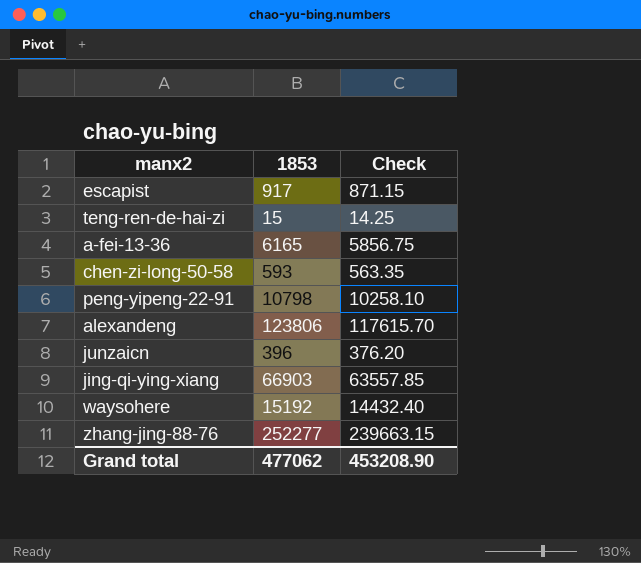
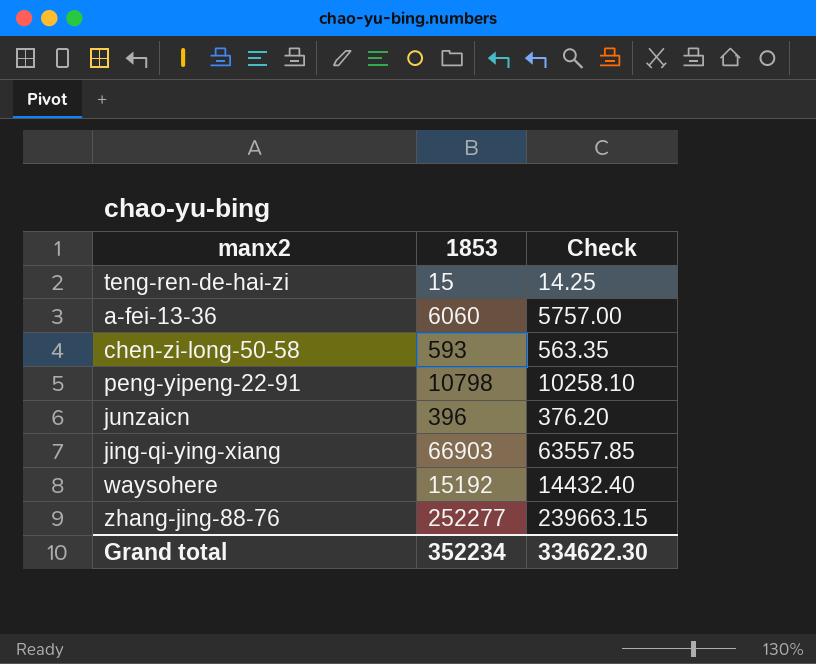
row escapist: 917 | 871.15 -> none
row alexandeng: 123806 | 117615.70 -> none
a-fei-13-36 | 1853: 6165 -> 6060
a-fei-13-36 | Check: 5856.75 -> 5757.00
Grand total | 1853: 477062 -> 352234
Grand total | Check: 453208.90 -> 334622.30

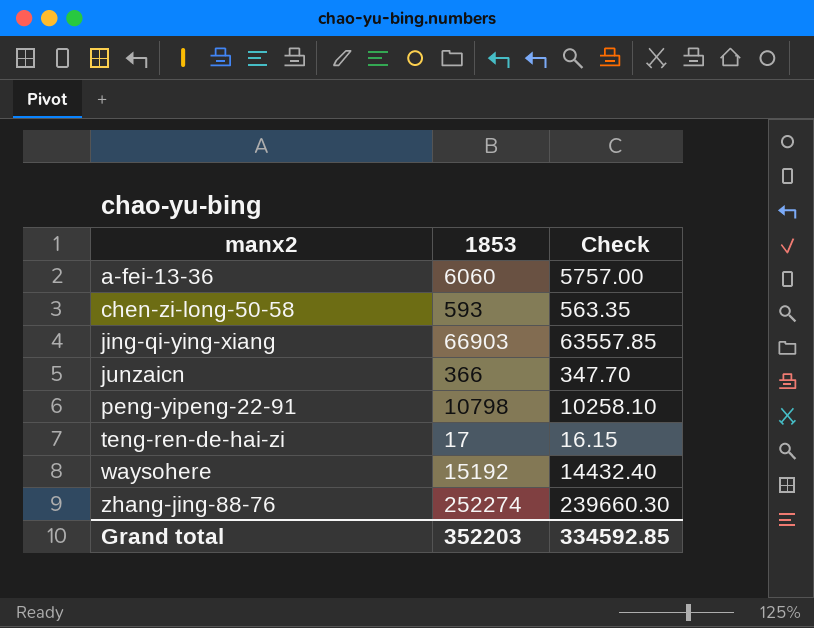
row order: none -> manx2 ascending
junzaicn | 1853: 396 -> 366
junzaicn | Check: 376.20 -> 347.70
teng-ren-de-hai-zi | 1853: 15 -> 17
teng-ren-de-hai-zi | Check: 14.25 -> 16.15
zhang-jing-88-76 | 1853: 252277 -> 252274
zhang-jing-88-76 | Check: 239663.15 -> 239660.30
Grand total | 1853: 352234 -> 352203
Grand total | Check: 334622.30 -> 334592.85

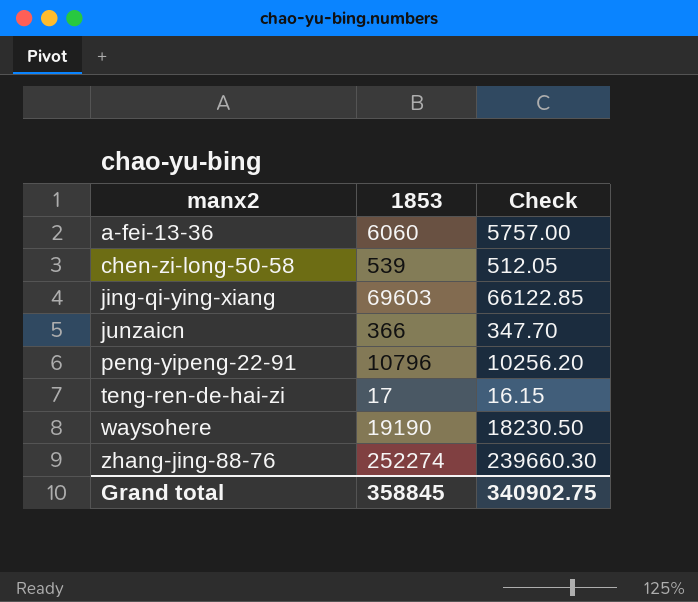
chen-zi-long-50-58 | 1853: 593 -> 539
chen-zi-long-50-58 | Check: 563.35 -> 512.05
jing-qi-ying-xiang | 1853: 66903 -> 69603
jing-qi-ying-xiang | Check: 63557.85 -> 66122.85
peng-yipeng-22-91 | 1853: 10798 -> 10796
peng-yipeng-22-91 | Check: 10258.10 -> 10256.20
waysohere | 1853: 15192 -> 19190
waysohere | Check: 14432.40 -> 18230.50
Grand total | 1853: 352203 -> 358845
Grand total | Check: 334592.85 -> 340902.75

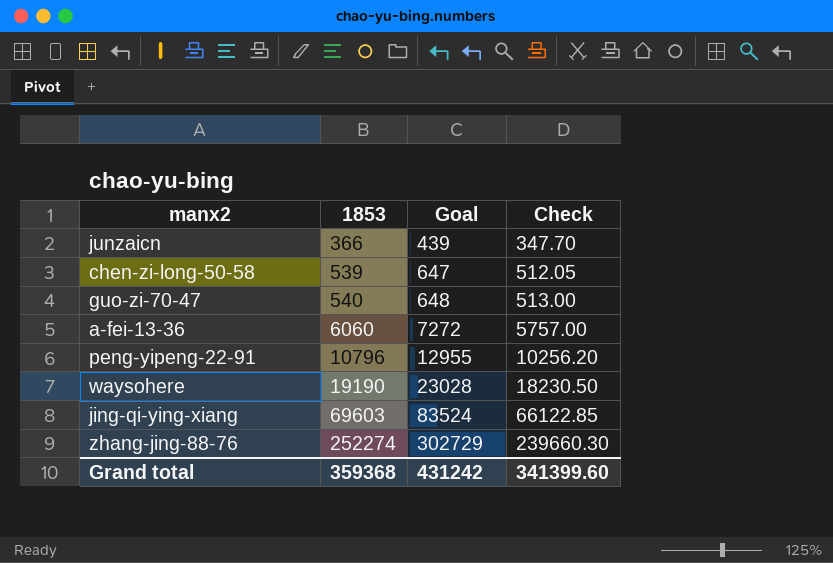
row order: manx2 ascending -> 1853 ascending
column Goal | formula: none -> [1853] * 1.2
row teng-ren-de-hai-zi: 17 | 16.15 -> none
row guo-zi-70-47: none -> 540 | 648 | 513.00
Grand total | 1853: 358845 -> 359368
Grand total | Check: 340902.75 -> 341399.60

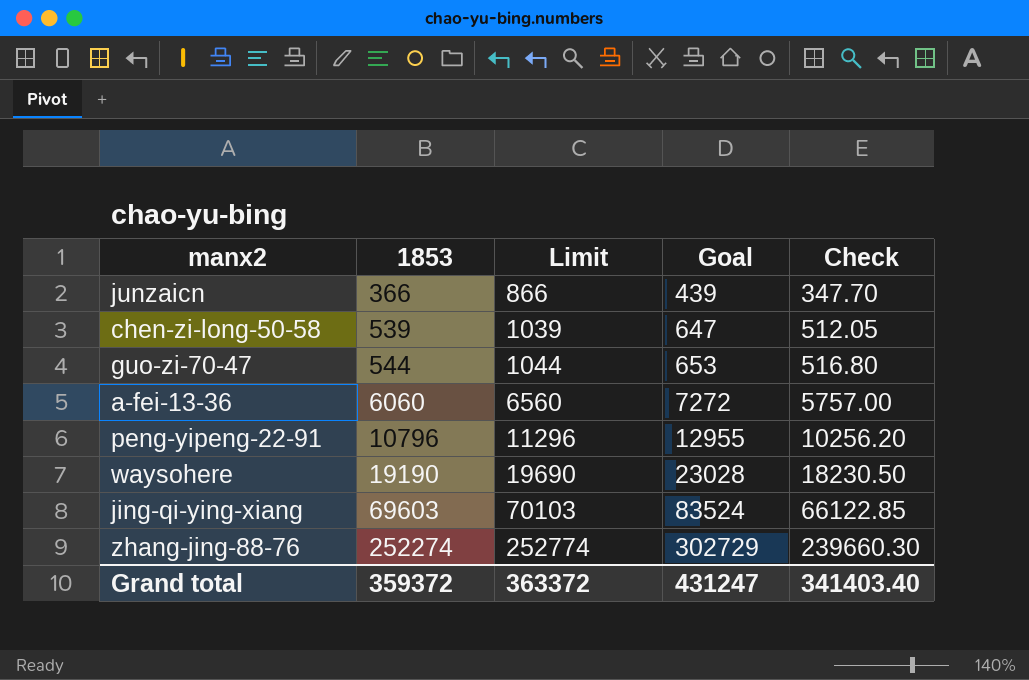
column Limit | formula: none -> [1853] + 500
guo-zi-70-47 | 1853: 540 -> 544
guo-zi-70-47 | Goal: 648 -> 653
guo-zi-70-47 | Check: 513.00 -> 516.80
Grand total | 1853: 359368 -> 359372
Grand total | Goal: 431242 -> 431247
Grand total | Check: 341399.60 -> 341403.40

